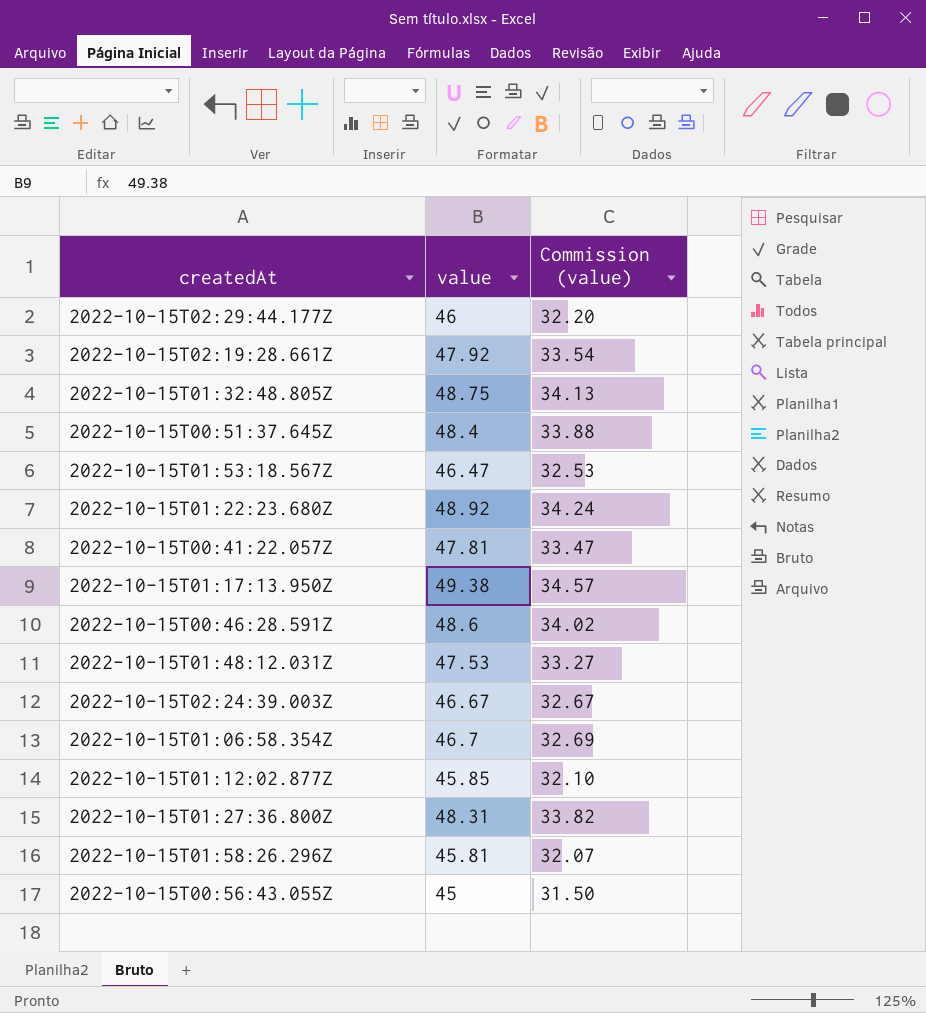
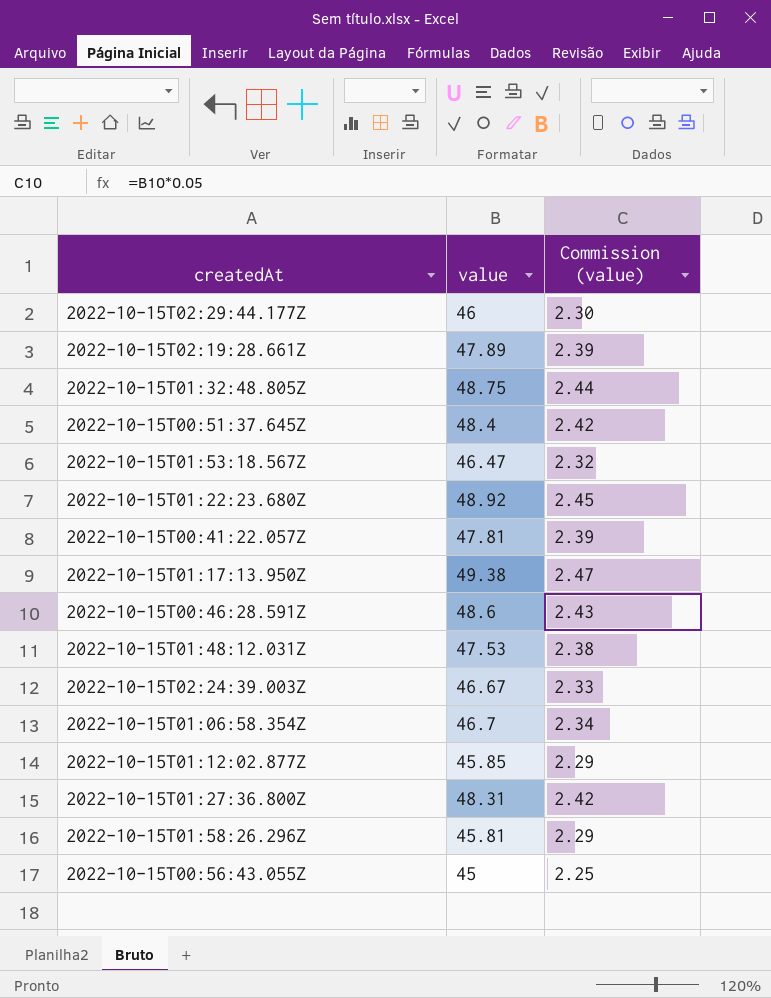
column Commission (value) | formula: [value] * 0.7 -> [value] * 0.05
2022-10-15T02:19:28.661Z | value: 47.92 -> 47.89

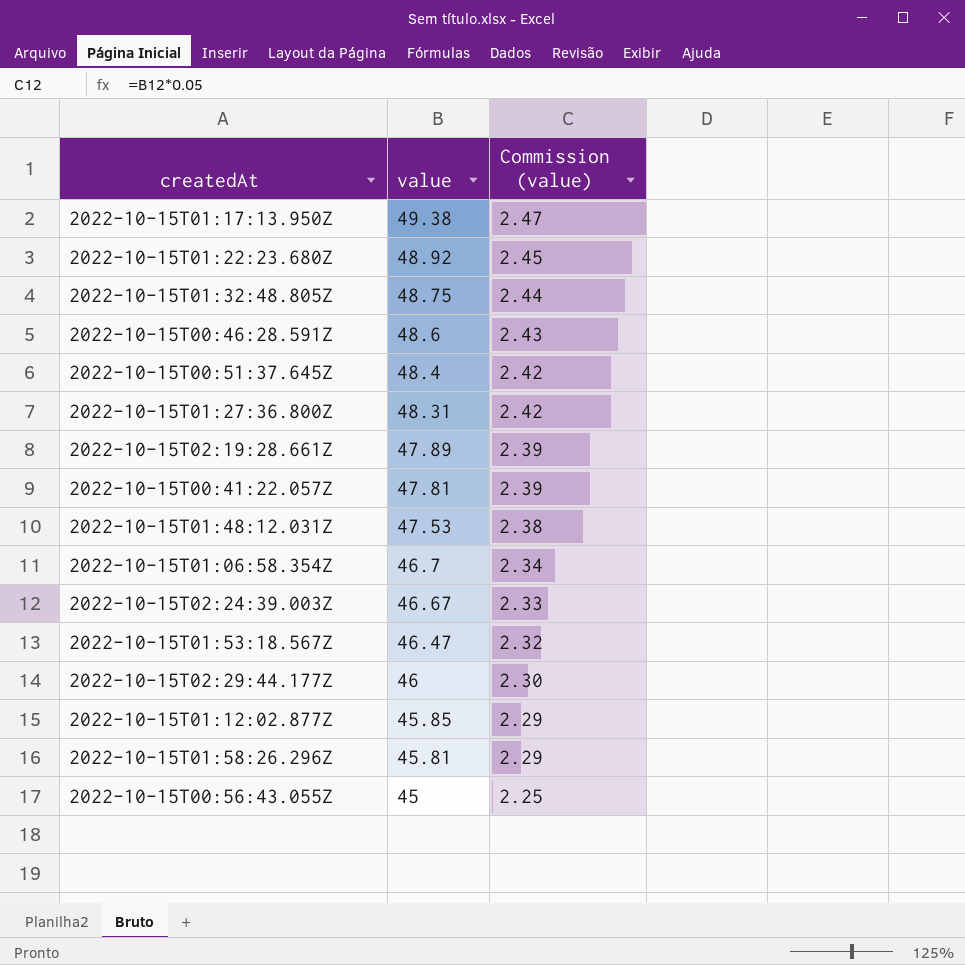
row order: none -> value descending

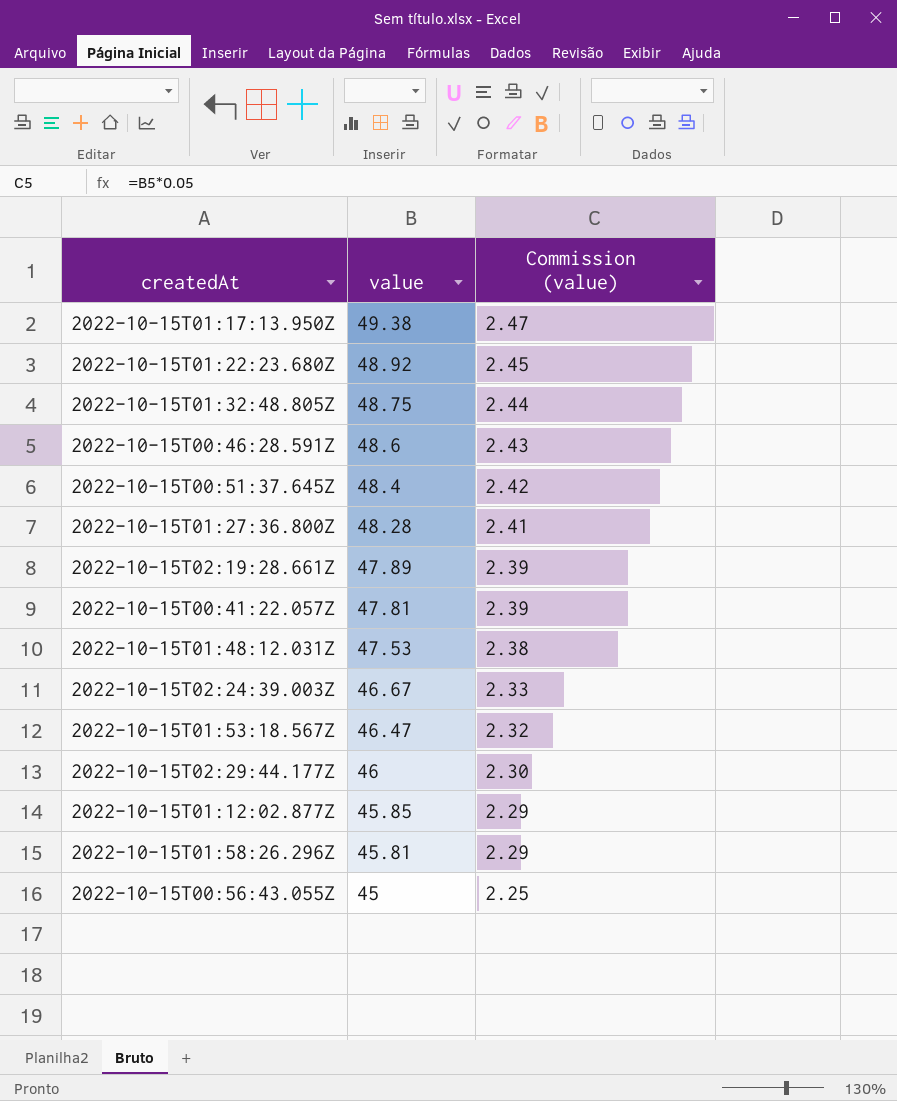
row 2022-10-15T01:06:58.354Z: 46.7 | 2.34 -> none
2022-10-15T01:27:36.800Z | value: 48.31 -> 48.28
2022-10-15T01:27:36.800Z | Commission (value): 2.42 -> 2.41

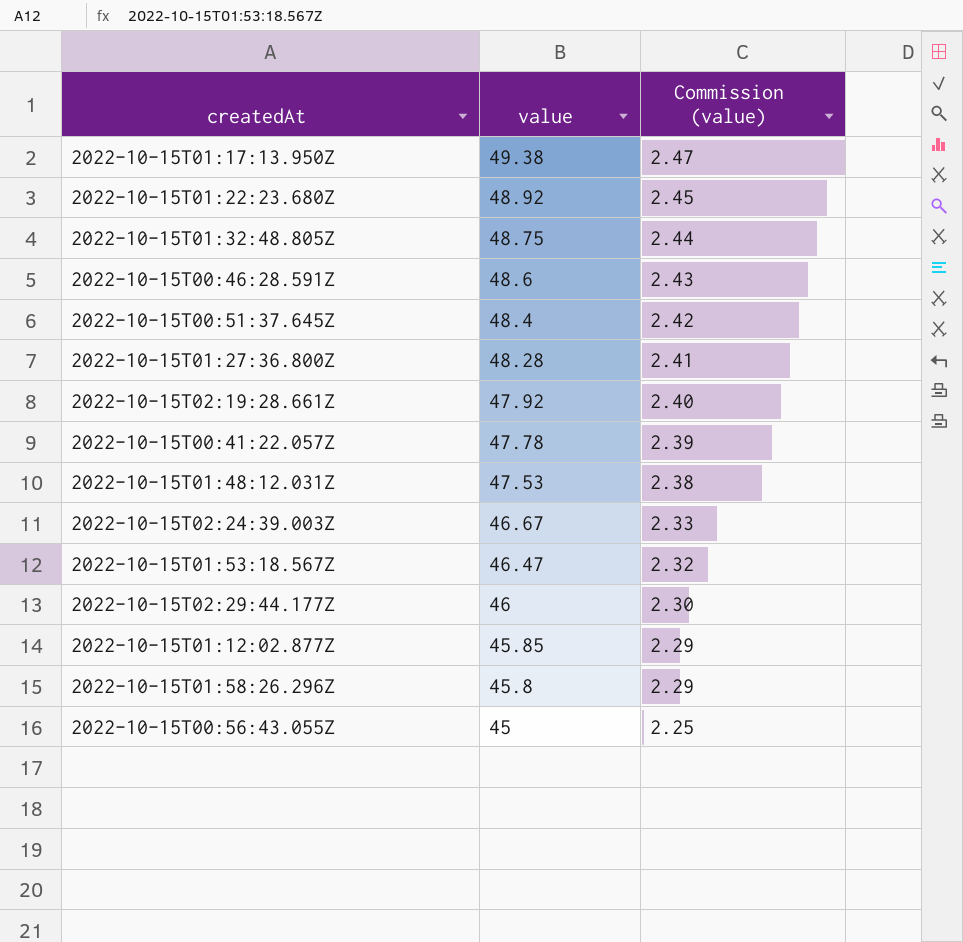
2022-10-15T02:19:28.661Z | value: 47.89 -> 47.92
2022-10-15T02:19:28.661Z | Commission (value): 2.39 -> 2.40
2022-10-15T00:41:22.057Z | value: 47.81 -> 47.78
2022-10-15T01:58:26.296Z | value: 45.81 -> 45.8

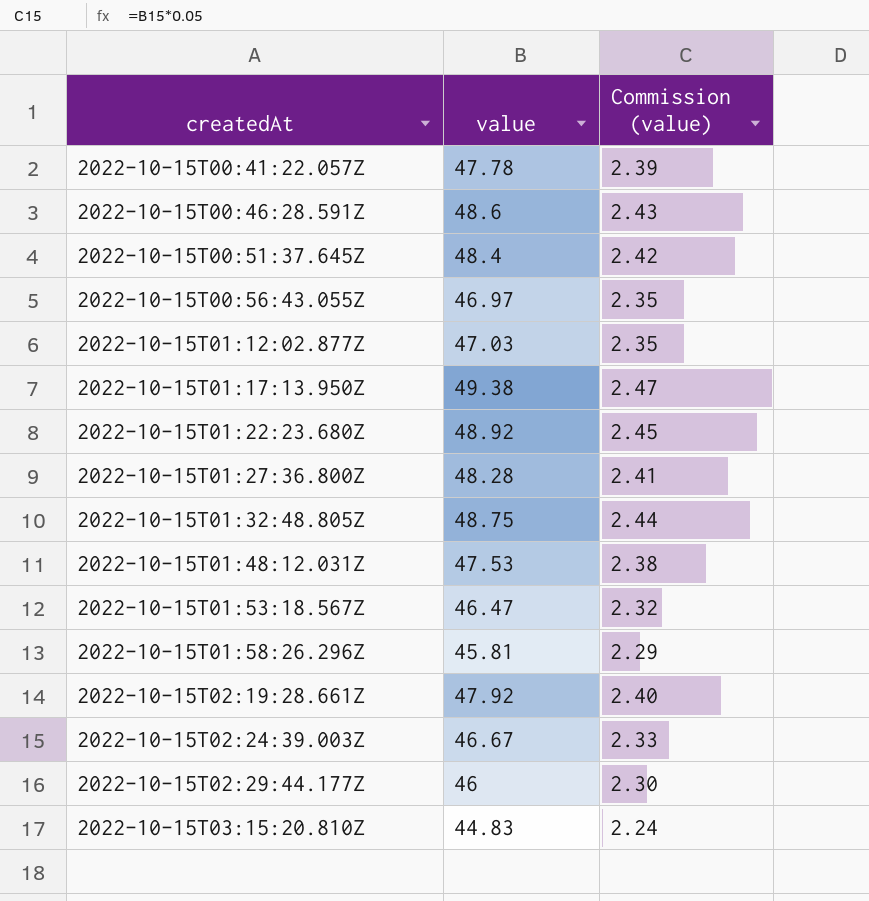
row order: value descending -> createdAt ascending
2022-10-15T00:56:43.055Z | value: 45 -> 46.97
2022-10-15T00:56:43.055Z | Commission (value): 2.25 -> 2.35
2022-10-15T01:12:02.877Z | value: 45.85 -> 47.03
2022-10-15T01:12:02.877Z | Commission (value): 2.29 -> 2.35
2022-10-15T01:58:26.296Z | value: 45.8 -> 45.81
row 2022-10-15T03:15:20.810Z: none -> 44.83 | 2.24

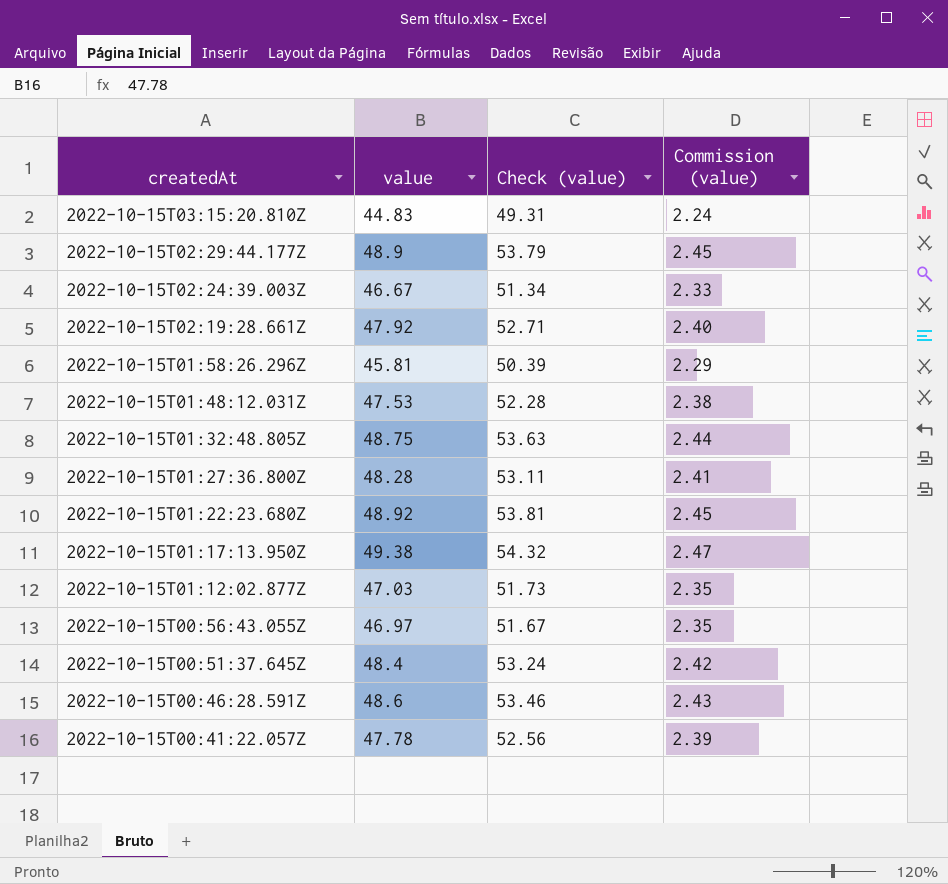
row order: createdAt ascending -> createdAt descending
column Check (value) | formula: none -> [value] * 1.1
row 2022-10-15T01:53:18.567Z: 46.47 | 2.32 -> none
2022-10-15T02:29:44.177Z | value: 46 -> 48.9
2022-10-15T02:29:44.177Z | Commission (value): 2.30 -> 2.45

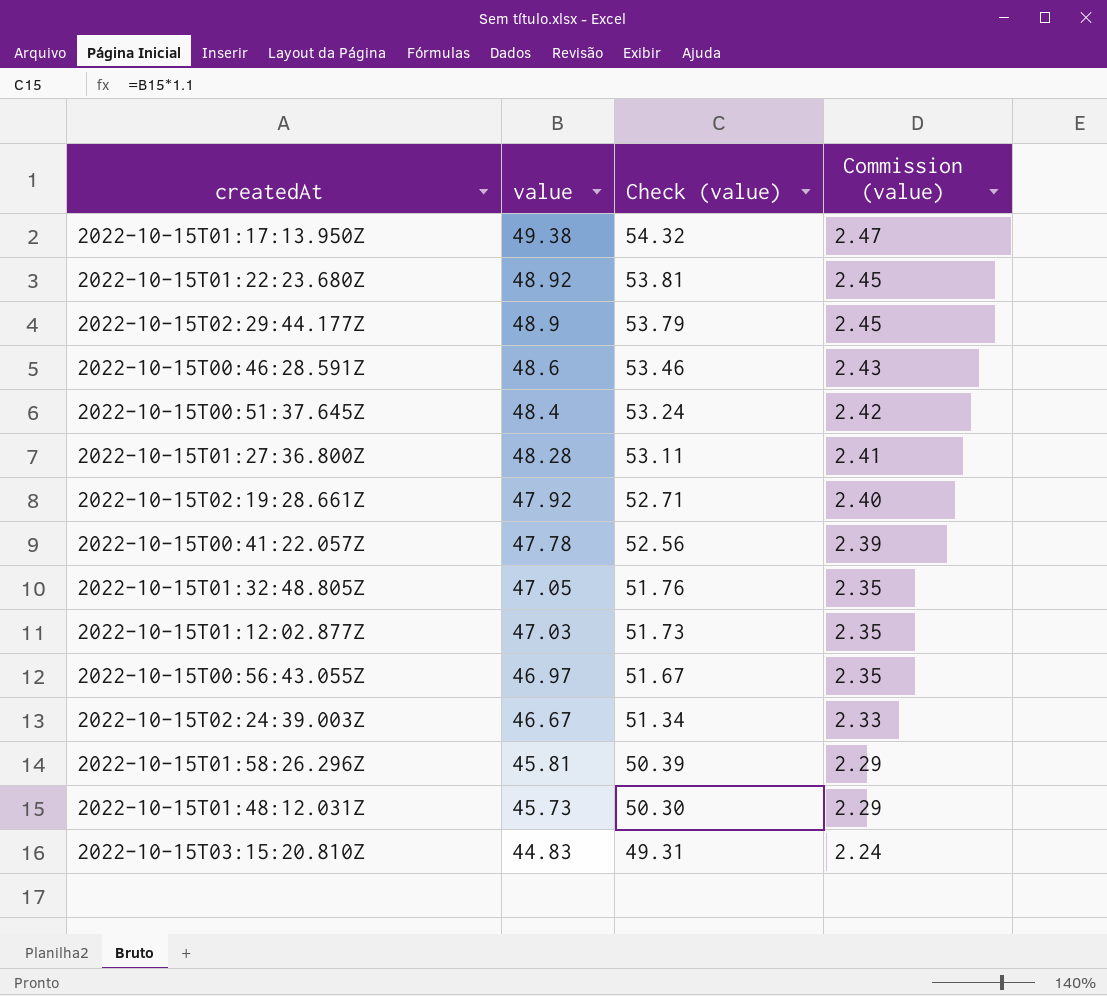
row order: createdAt descending -> value descending
2022-10-15T01:32:48.805Z | value: 48.75 -> 47.05
2022-10-15T01:32:48.805Z | Check (value): 53.63 -> 51.76
2022-10-15T01:32:48.805Z | Commission (value): 2.44 -> 2.35
2022-10-15T01:48:12.031Z | value: 47.53 -> 45.73
2022-10-15T01:48:12.031Z | Check (value): 52.28 -> 50.30
2022-10-15T01:48:12.031Z | Commission (value): 2.38 -> 2.29

